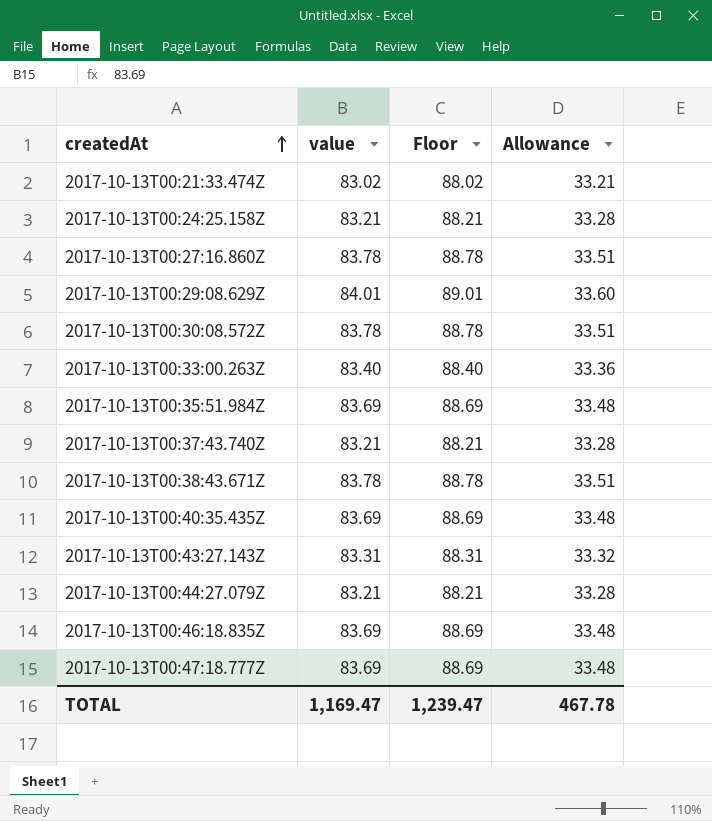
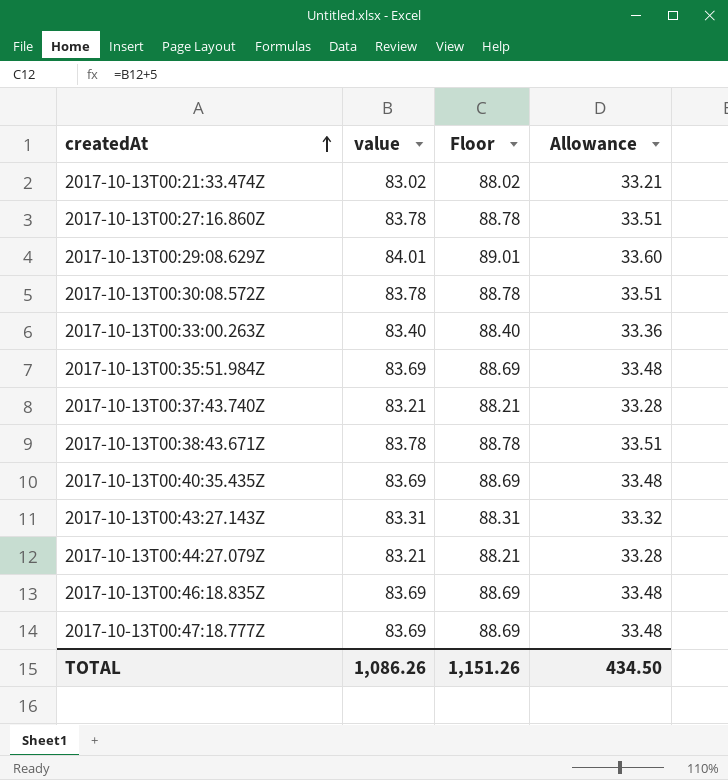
row 2017-10-13T00:24:25.158Z: 83.21 | 88.21 | 33.28 -> none
TOTAL | value: 1,169.47 -> 1,086.26
TOTAL | Floor: 1,239.47 -> 1,151.26
TOTAL | Allowance: 467.78 -> 434.50

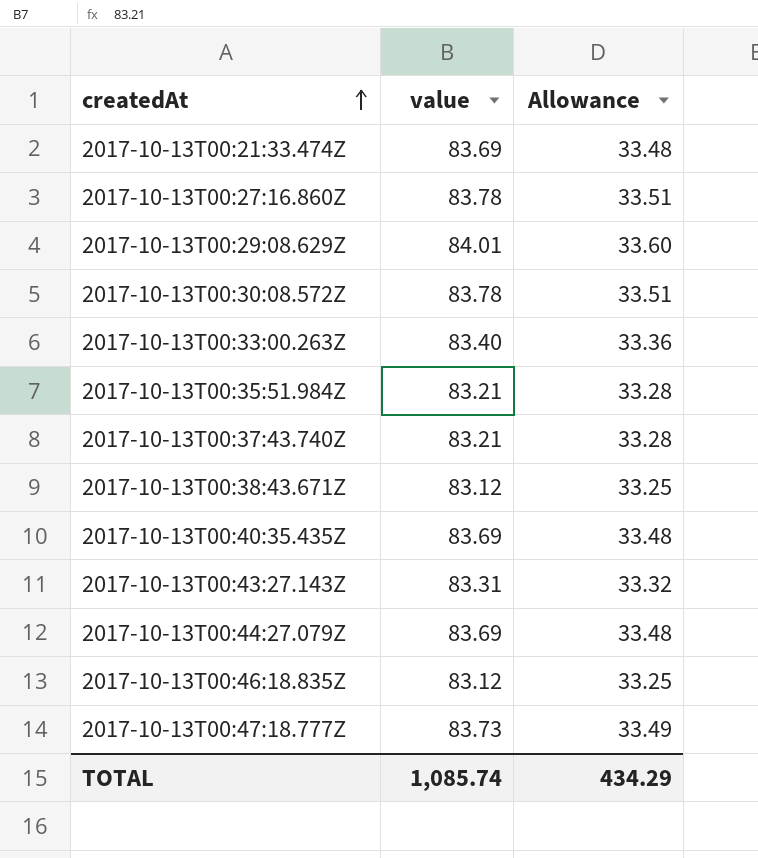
column Floor | formula: [value] + 5 -> none
2017-10-13T00:21:33.474Z | value: 83.02 -> 83.69
2017-10-13T00:21:33.474Z | Allowance: 33.21 -> 33.48
2017-10-13T00:35:51.984Z | value: 83.69 -> 83.21
2017-10-13T00:35:51.984Z | Allowance: 33.48 -> 33.28
2017-10-13T00:38:43.671Z | value: 83.78 -> 83.12
2017-10-13T00:38:43.671Z | Allowance: 33.51 -> 33.25
2017-10-13T00:44:27.079Z | value: 83.21 -> 83.69
2017-10-13T00:44:27.079Z | Allowance: 33.28 -> 33.48
2017-10-13T00:46:18.835Z | value: 83.69 -> 83.12
2017-10-13T00:46:18.835Z | Allowance: 33.48 -> 33.25
2017-10-13T00:47:18.777Z | value: 83.69 -> 83.73
2017-10-13T00:47:18.777Z | Allowance: 33.48 -> 33.49
TOTAL | value: 1,086.26 -> 1,085.74
TOTAL | Allowance: 434.50 -> 434.29

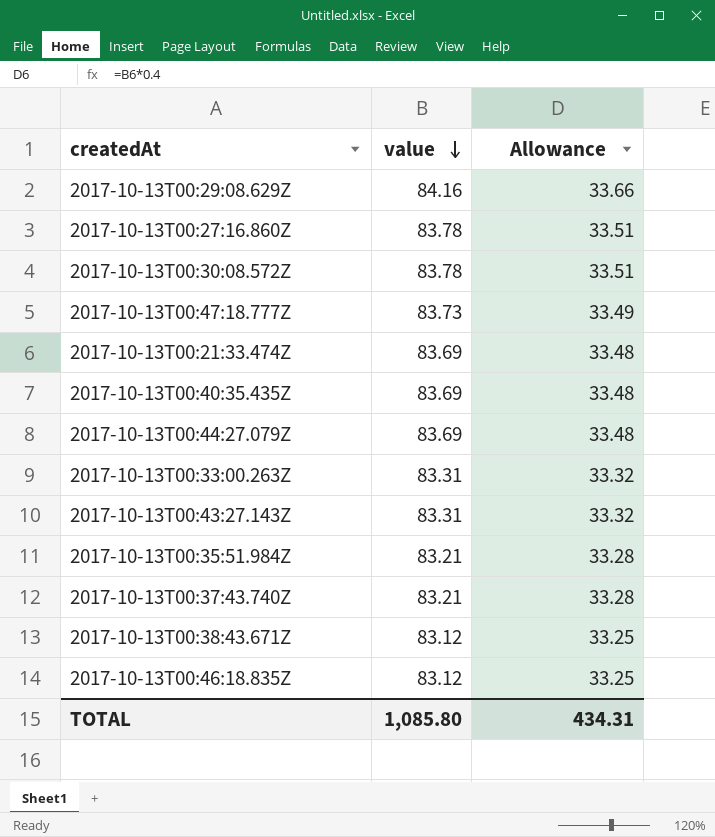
row order: createdAt ascending -> value descending
2017-10-13T00:29:08.629Z | value: 84.01 -> 84.16
2017-10-13T00:29:08.629Z | Allowance: 33.60 -> 33.66
2017-10-13T00:33:00.263Z | value: 83.40 -> 83.31
2017-10-13T00:33:00.263Z | Allowance: 33.36 -> 33.32
TOTAL | value: 1,085.74 -> 1,085.80
TOTAL | Allowance: 434.29 -> 434.31

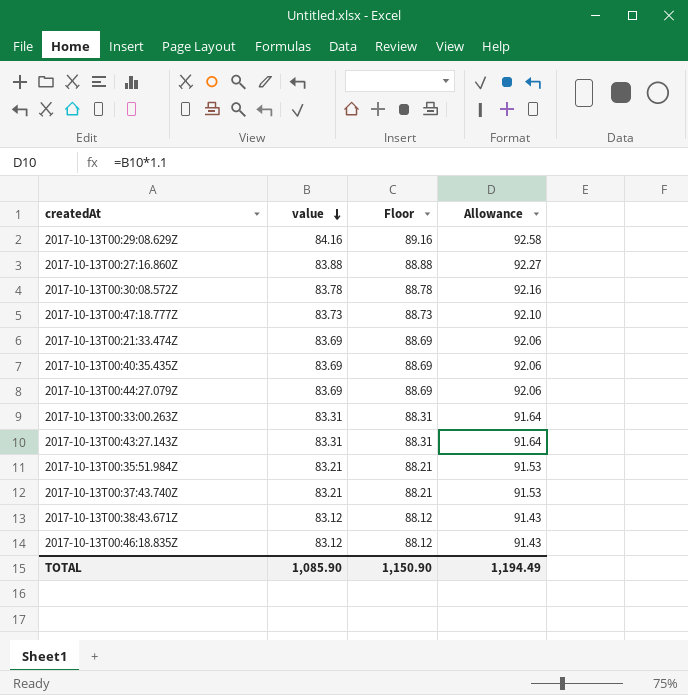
column Floor | formula: none -> [value] + 5
column Allowance | formula: [value] * 0.4 -> [value] * 1.1
2017-10-13T00:27:16.860Z | value: 83.78 -> 83.88
TOTAL | value: 1,085.80 -> 1,085.90
TOTAL | Allowance: 434.31 -> 1,194.49

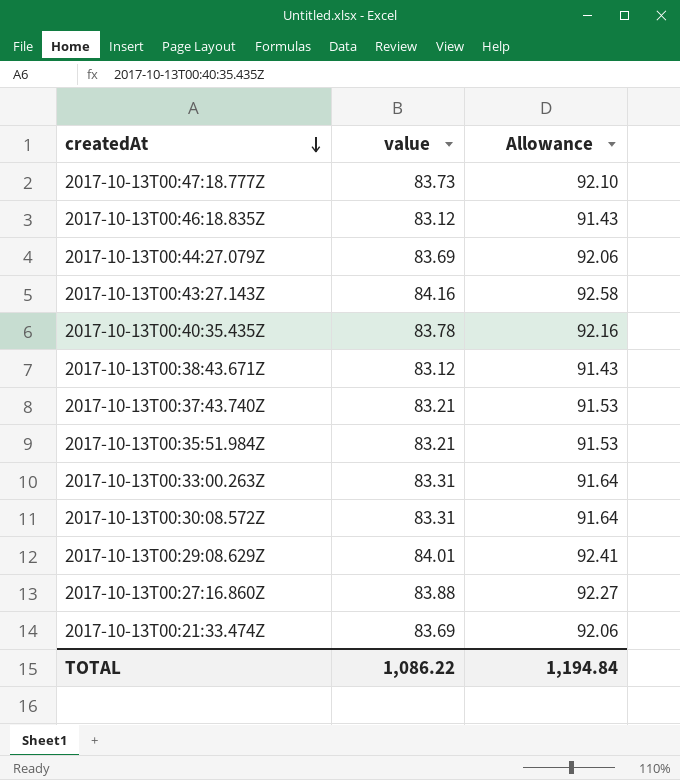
row order: value descending -> createdAt descending
column Floor | formula: [value] + 5 -> none
2017-10-13T00:43:27.143Z | value: 83.31 -> 84.16
2017-10-13T00:43:27.143Z | Allowance: 91.64 -> 92.58
2017-10-13T00:40:35.435Z | value: 83.69 -> 83.78
2017-10-13T00:40:35.435Z | Allowance: 92.06 -> 92.16
2017-10-13T00:30:08.572Z | value: 83.78 -> 83.31
2017-10-13T00:30:08.572Z | Allowance: 92.16 -> 91.64
2017-10-13T00:29:08.629Z | value: 84.16 -> 84.01
2017-10-13T00:29:08.629Z | Allowance: 92.58 -> 92.41
TOTAL | value: 1,085.90 -> 1,086.22
TOTAL | Allowance: 1,194.49 -> 1,194.84

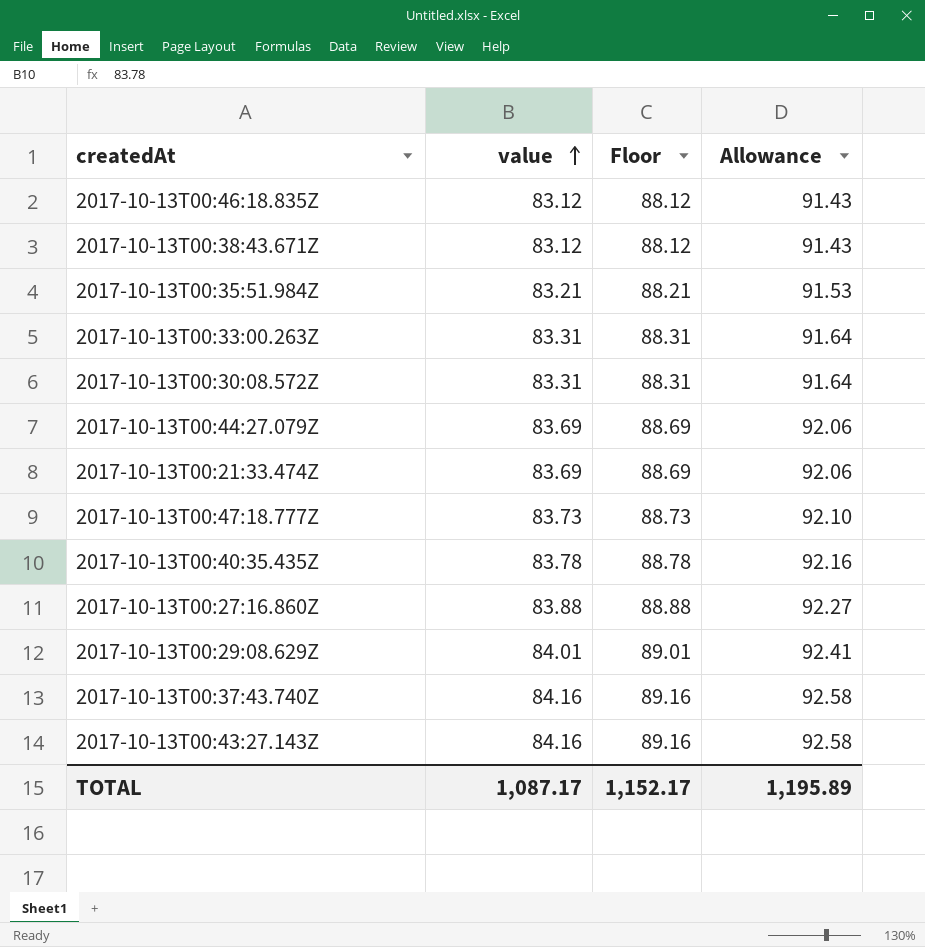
row order: createdAt descending -> value ascending
column Floor | formula: none -> [value] + 5
2017-10-13T00:37:43.740Z | value: 83.21 -> 84.16
2017-10-13T00:37:43.740Z | Allowance: 91.53 -> 92.58
TOTAL | value: 1,086.22 -> 1,087.17
TOTAL | Allowance: 1,194.84 -> 1,195.89

